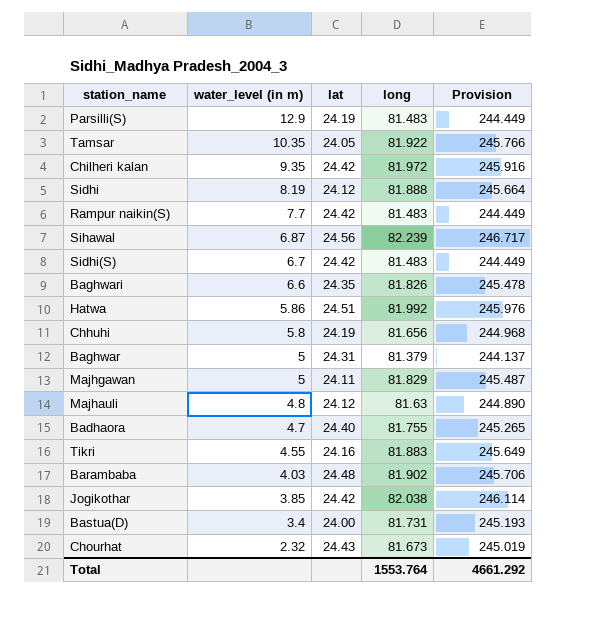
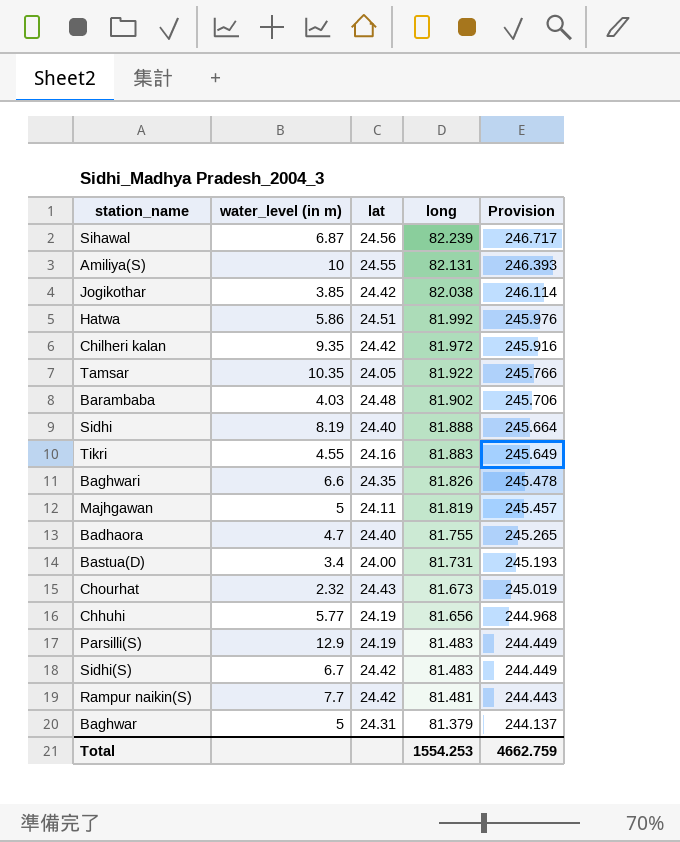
row order: water_level (in m) descending -> long descending
row Majhauli: 4.8 | 24.12 | 81.63 | 244.890 -> none
row Amiliya(S): none -> 10 | 24.55 | 82.131 | 246.393
Sidhi | lat: 24.12 -> 24.40
Majhgawan | long: 81.829 -> 81.819
Majhgawan | Provision: 245.487 -> 245.457
Chhuhi | water_level (in m): 5.8 -> 5.77
Rampur naikin(S) | long: 81.483 -> 81.481
Rampur naikin(S) | Provision: 244.449 -> 244.443
Total | long: 1553.764 -> 1554.253
Total | Provision: 4661.292 -> 4662.759

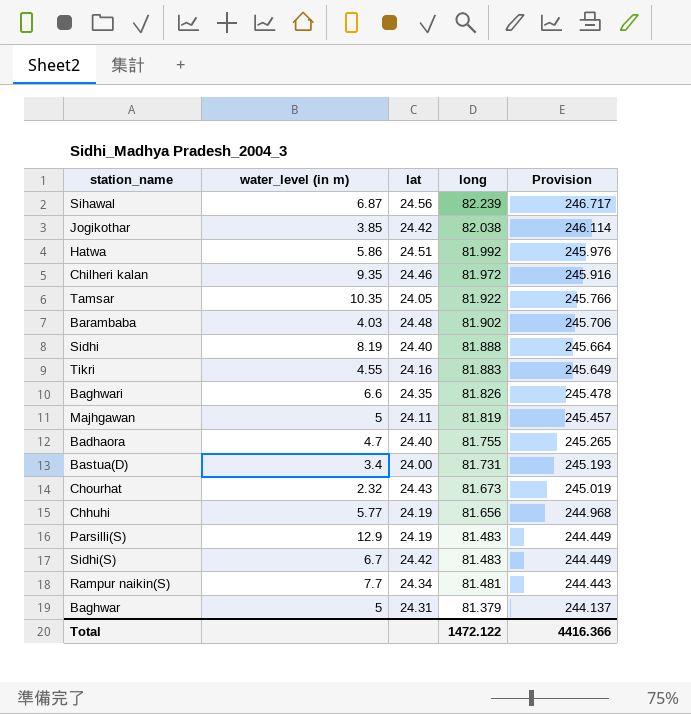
row Amiliya(S): 10 | 24.55 | 82.131 | 246.393 -> none
Chilheri kalan | lat: 24.42 -> 24.46
Rampur naikin(S) | lat: 24.42 -> 24.34
Total | long: 1554.253 -> 1472.122
Total | Provision: 4662.759 -> 4416.366

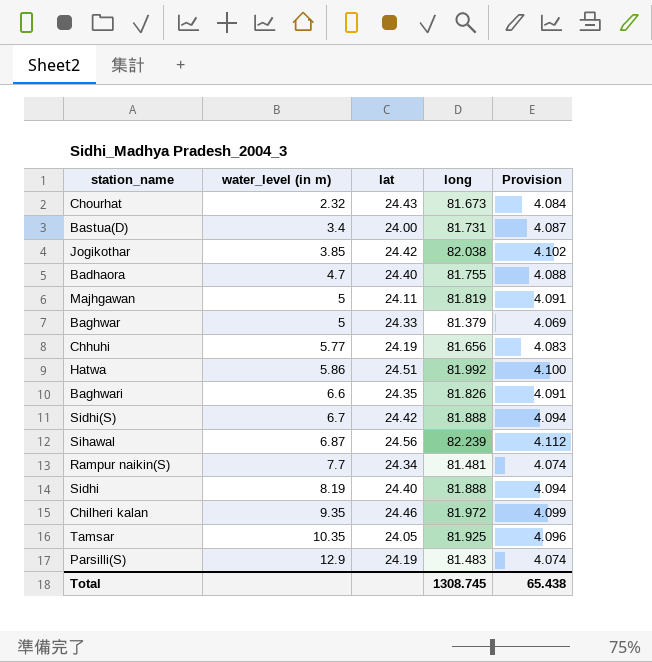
row order: long descending -> water_level (in m) ascending
column Provision | formula: [long] * 3 -> [long] * 0.05
row Barambaba: 4.03 | 24.48 | 81.902 | 245.706 -> none
row Tikri: 4.55 | 24.16 | 81.883 | 245.649 -> none
Baghwar | lat: 24.31 -> 24.33
Sidhi(S) | long: 81.483 -> 81.888
Tamsar | long: 81.922 -> 81.925
Total | long: 1472.122 -> 1308.745
Total | Provision: 4416.366 -> 65.438

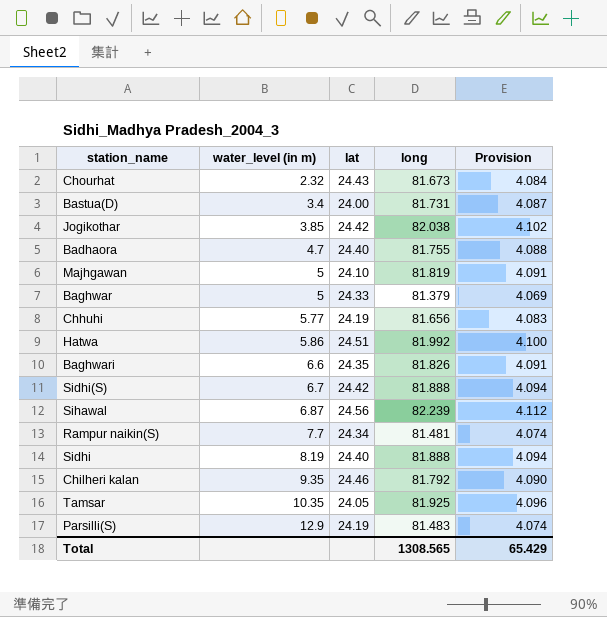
Majhgawan | lat: 24.11 -> 24.10
Chilheri kalan | long: 81.972 -> 81.792
Chilheri kalan | Provision: 4.099 -> 4.090
Total | long: 1308.745 -> 1308.565
Total | Provision: 65.438 -> 65.429

